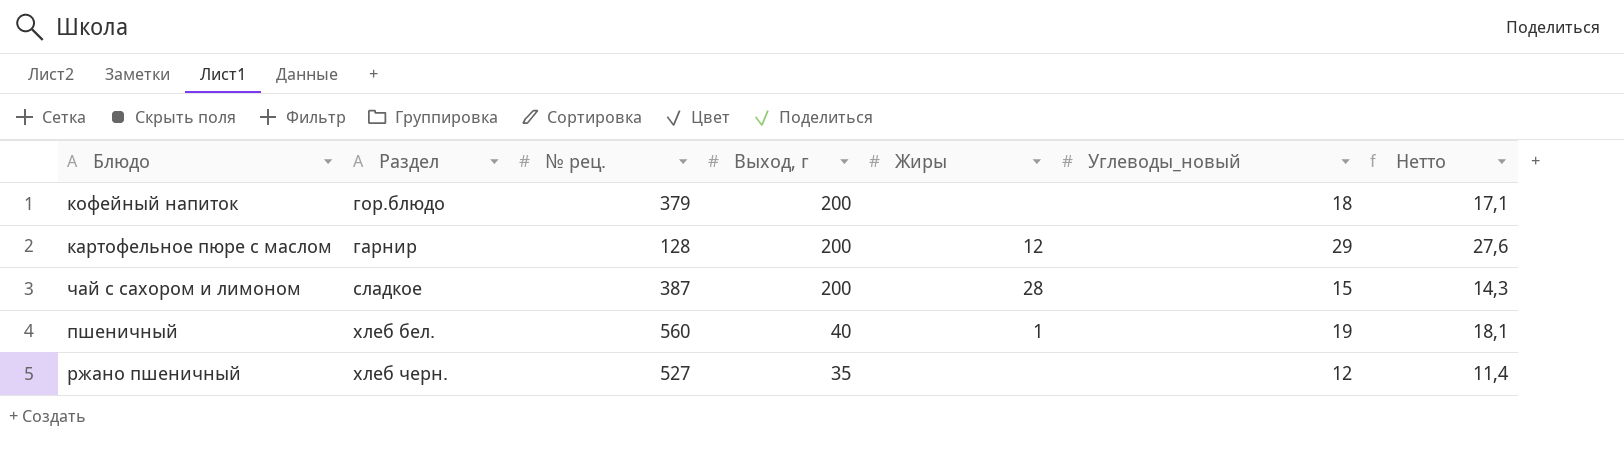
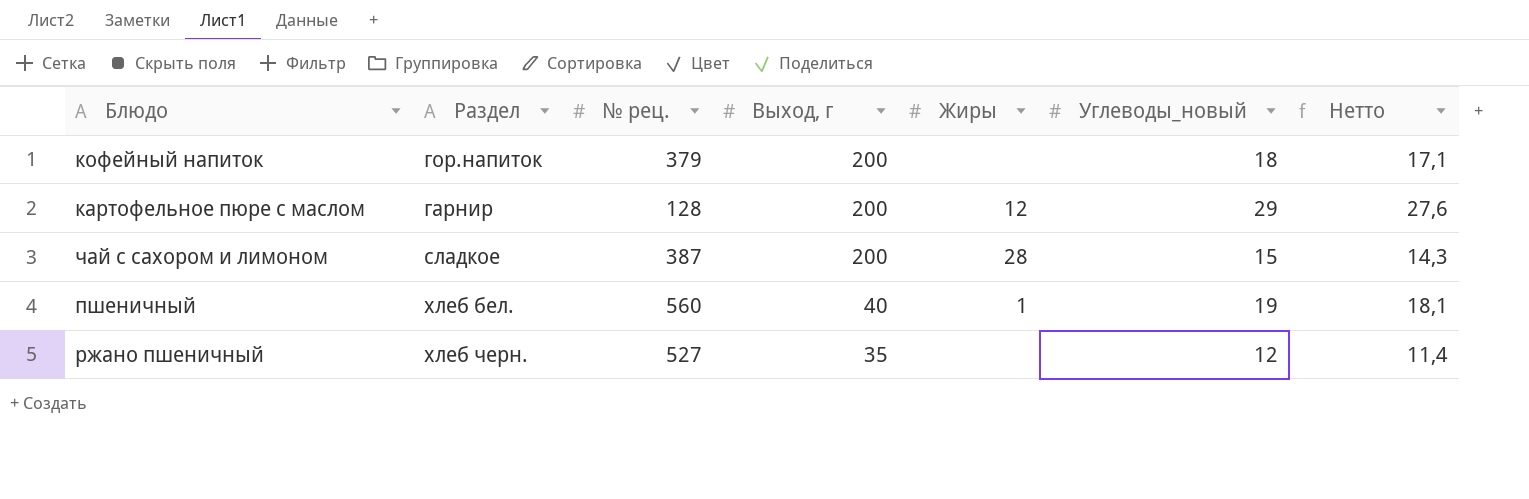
кофейный напиток | Раздел: гор.блюдо -> гор.напиток

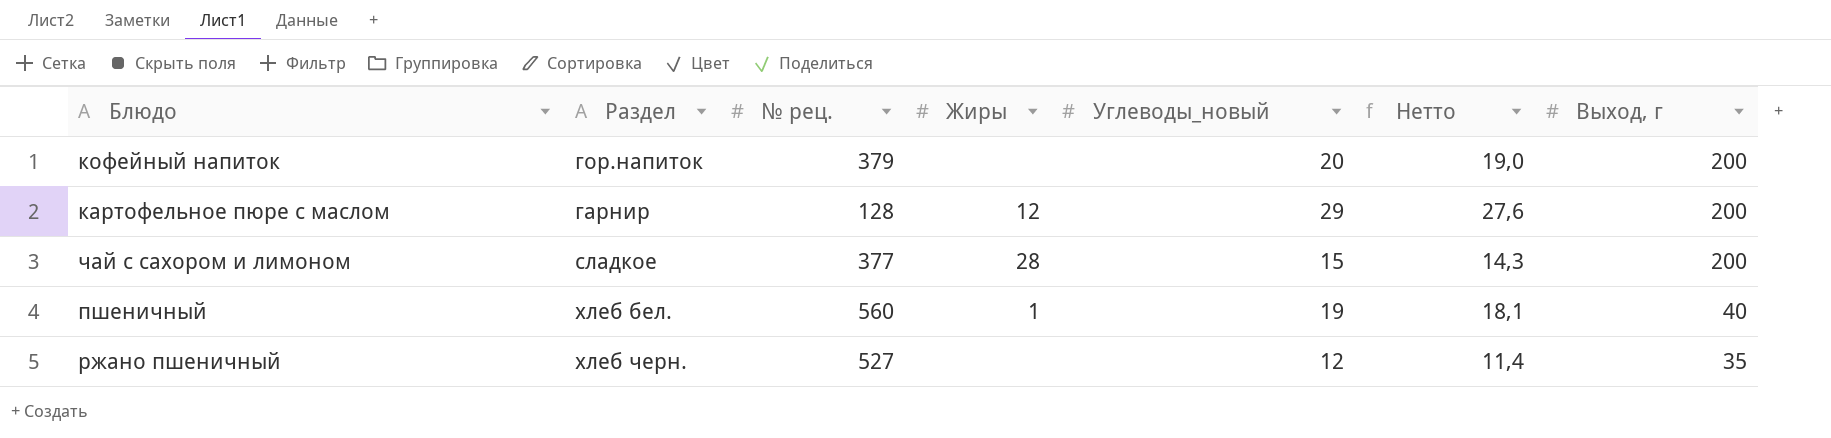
column Выход, г | position: 4 -> 7
кофейный напиток | Углеводы_новый: 18 -> 20
кофейный напиток | Нетто: 17,1 -> 19,0
чай с сахором и лимоном | № рец.: 387 -> 377

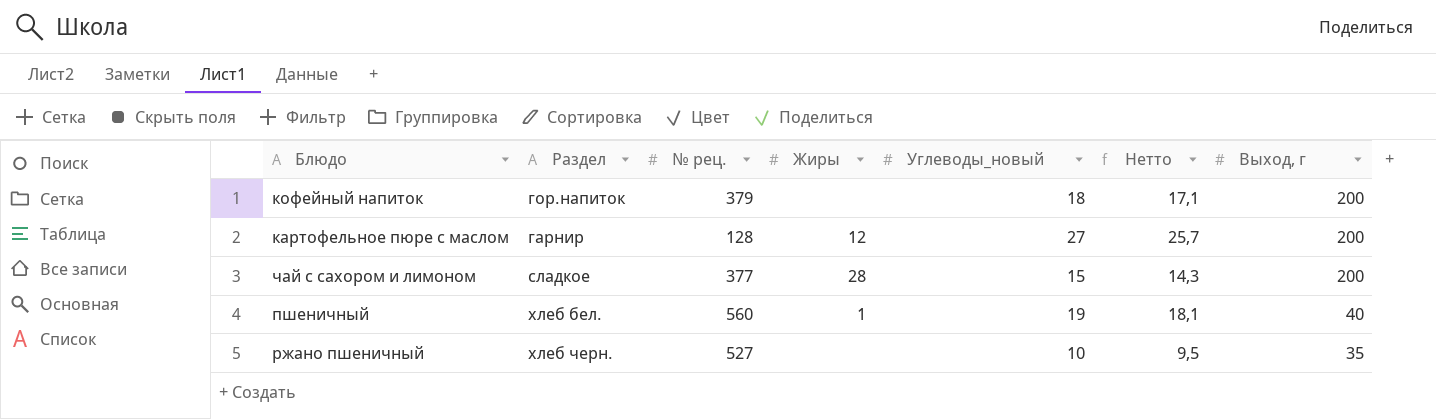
кофейный напиток | Углеводы_новый: 20 -> 18
кофейный напиток | Нетто: 19,0 -> 17,1
картофельное пюре с маслом | Углеводы_новый: 29 -> 27
картофельное пюре с маслом | Нетто: 27,6 -> 25,7
ржано пшеничный | Углеводы_новый: 12 -> 10
ржано пшеничный | Нетто: 11,4 -> 9,5

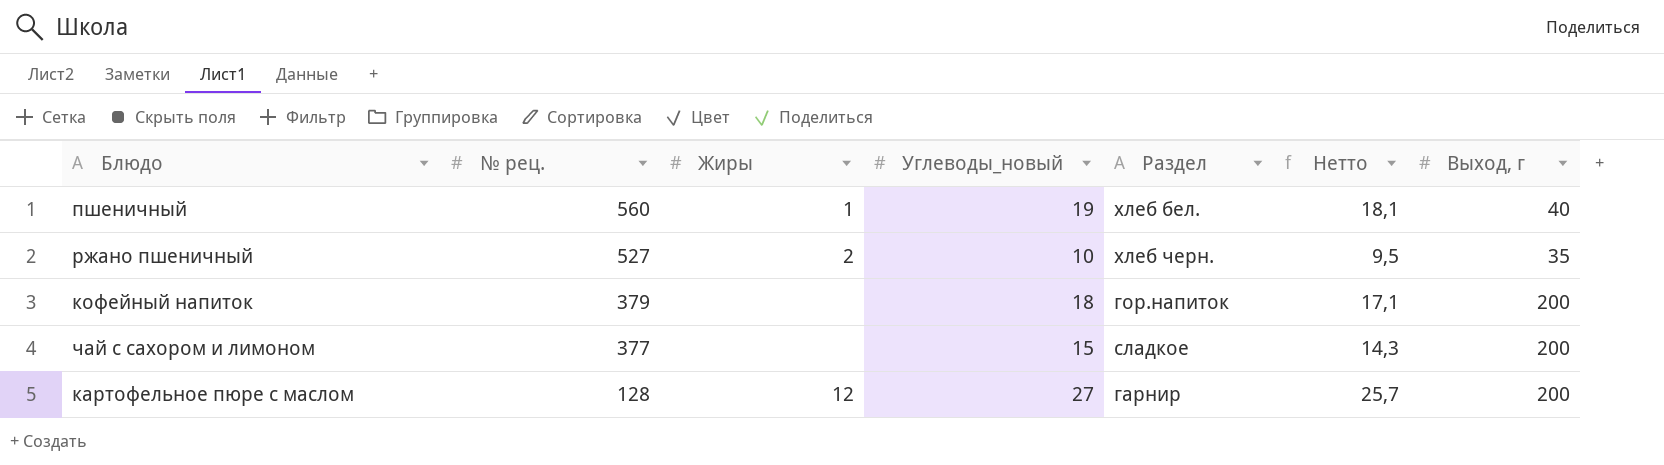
row order: Выход, г descending -> № рец. descending
column Раздел | position: 2 -> 5
ржано пшеничный | Жиры: none -> 2
чай с сахором и лимоном | Жиры: 28 -> none

